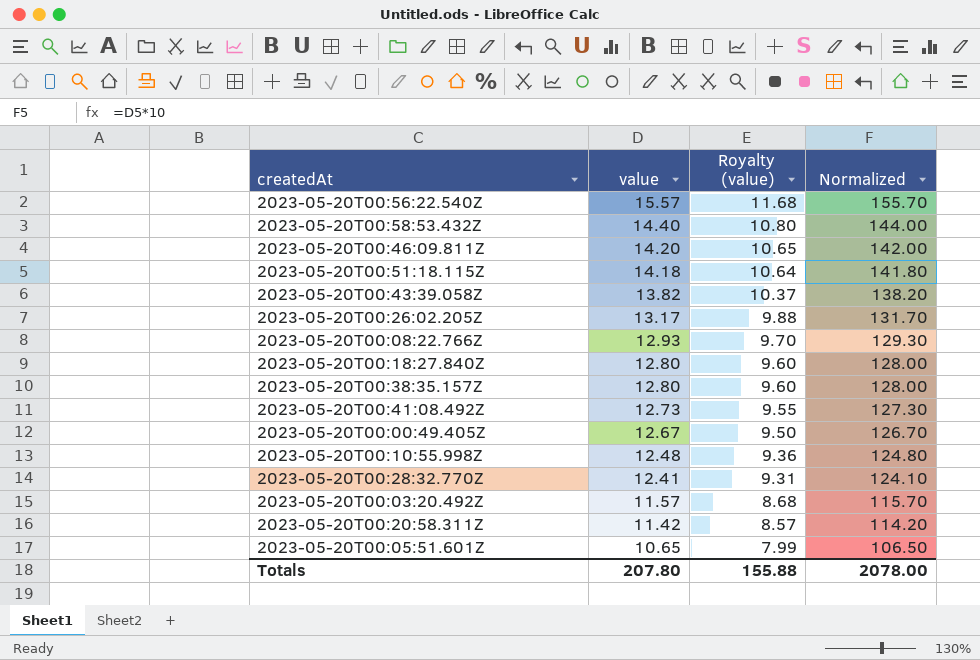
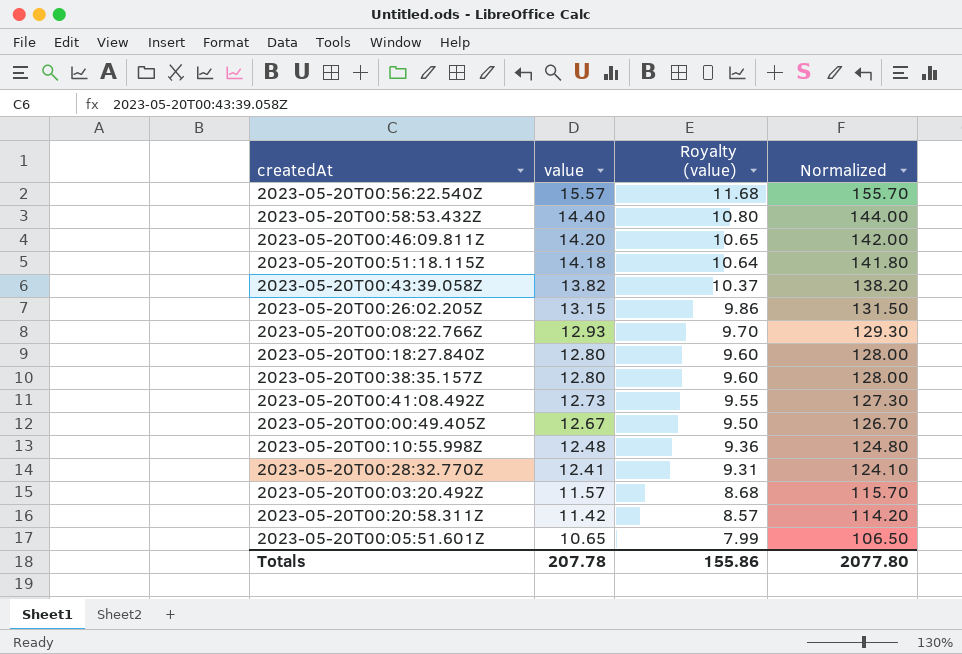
2023-05-20T00:26:02.205Z | value: 13.17 -> 13.15
2023-05-20T00:26:02.205Z | Royalty (value): 9.88 -> 9.86
2023-05-20T00:26:02.205Z | Normalized: 131.70 -> 131.50
Totals | value: 207.80 -> 207.78
Totals | Royalty (value): 155.88 -> 155.86
Totals | Normalized: 2078.00 -> 2077.80

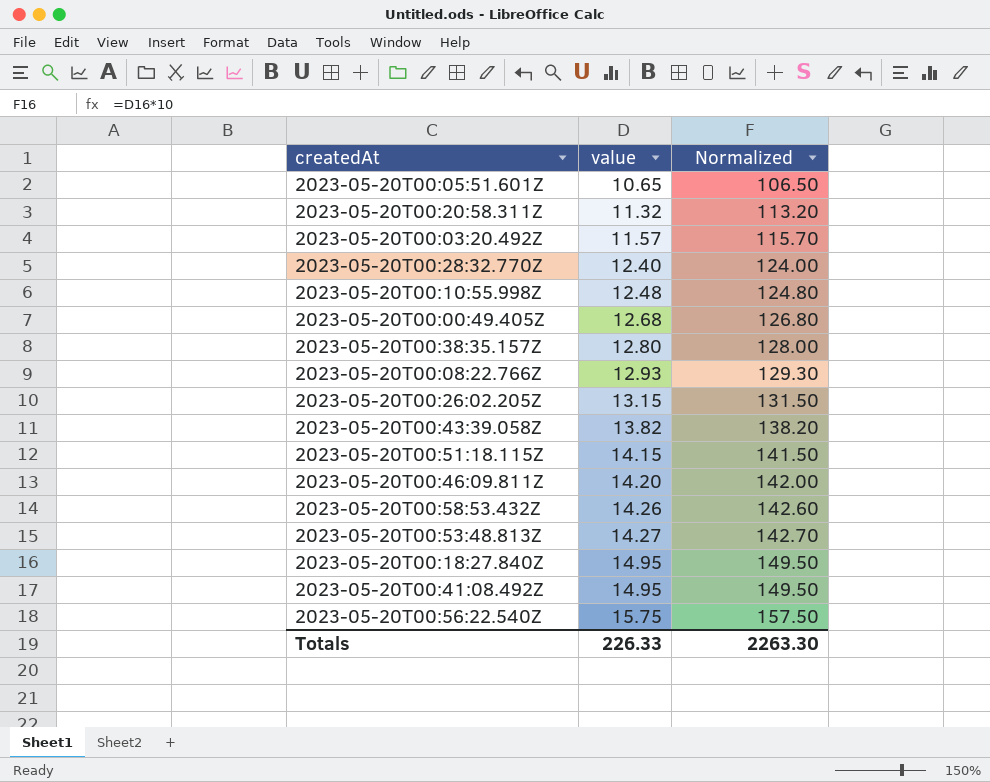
row order: value descending -> value ascending
column Royalty (value) | formula: [value] * 0.75 -> none
2023-05-20T00:20:58.311Z | value: 11.42 -> 11.32
2023-05-20T00:20:58.311Z | Normalized: 114.20 -> 113.20
2023-05-20T00:28:32.770Z | value: 12.41 -> 12.40
2023-05-20T00:28:32.770Z | Normalized: 124.10 -> 124.00
2023-05-20T00:00:49.405Z | value: 12.67 -> 12.68
2023-05-20T00:00:49.405Z | Normalized: 126.70 -> 126.80
2023-05-20T00:51:18.115Z | value: 14.18 -> 14.15
2023-05-20T00:51:18.115Z | Normalized: 141.80 -> 141.50
2023-05-20T00:58:53.432Z | value: 14.40 -> 14.26
2023-05-20T00:58:53.432Z | Normalized: 144.00 -> 142.60
row 2023-05-20T00:53:48.813Z: none -> 14.27 | 142.70
2023-05-20T00:18:27.840Z | value: 12.80 -> 14.95
2023-05-20T00:18:27.840Z | Normalized: 128.00 -> 149.50
2023-05-20T00:41:08.492Z | value: 12.73 -> 14.95
2023-05-20T00:41:08.492Z | Normalized: 127.30 -> 149.50
2023-05-20T00:56:22.540Z | value: 15.57 -> 15.75
2023-05-20T00:56:22.540Z | Normalized: 155.70 -> 157.50
Totals | value: 207.78 -> 226.33
Totals | Normalized: 2077.80 -> 2263.30

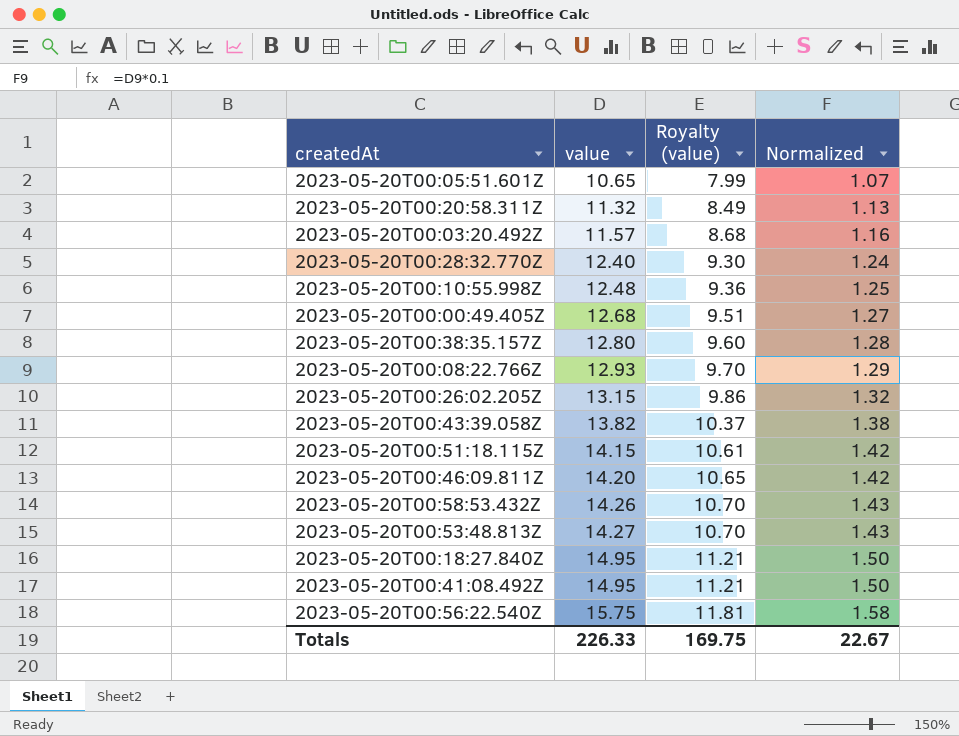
column Royalty (value) | formula: none -> [value] * 0.75
column Normalized | formula: [value] * 10 -> [value] * 0.1
Totals | Normalized: 2263.30 -> 22.67

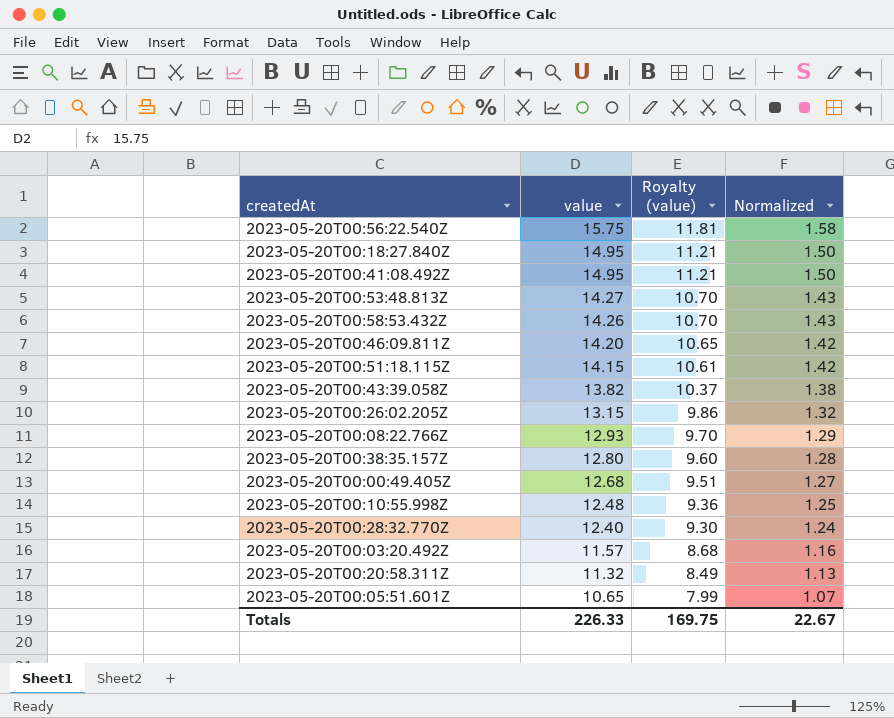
row order: value ascending -> value descending

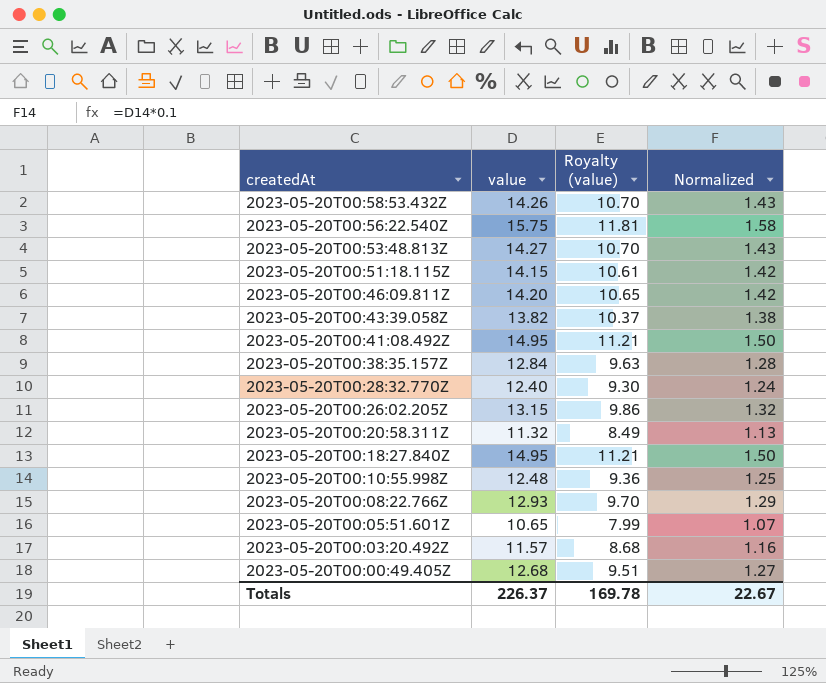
row order: value descending -> createdAt descending
2023-05-20T00:38:35.157Z | value: 12.80 -> 12.84
2023-05-20T00:38:35.157Z | Royalty (value): 9.60 -> 9.63
Totals | value: 226.33 -> 226.37
Totals | Royalty (value): 169.75 -> 169.78

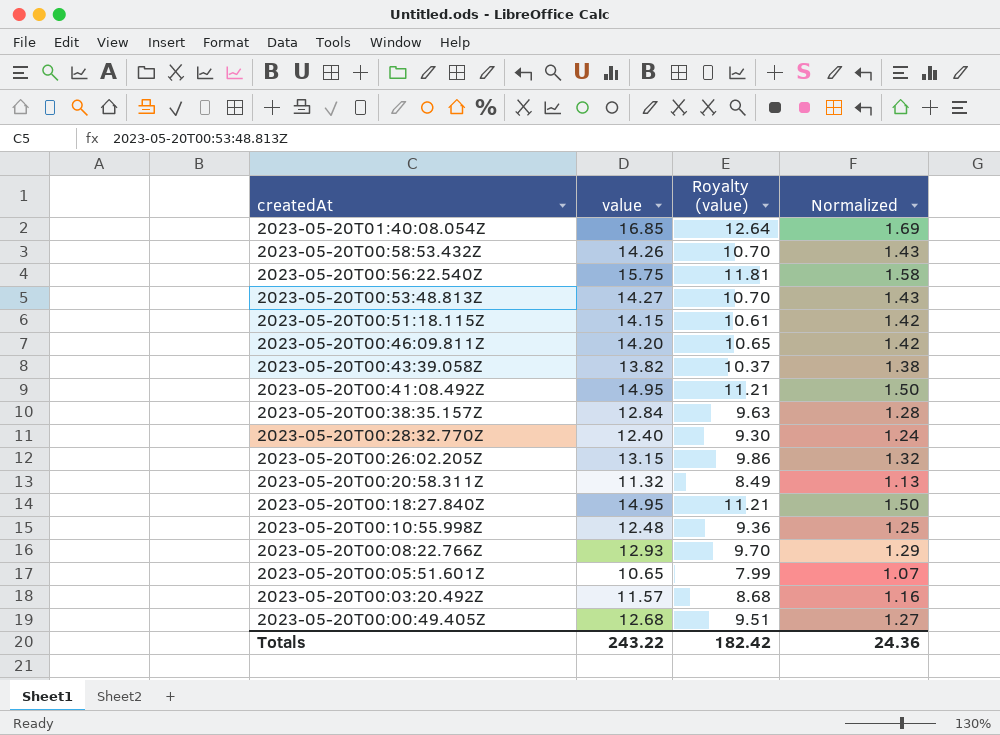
row 2023-05-20T01:40:08.054Z: none -> 16.85 | 12.64 | 1.69
Totals | value: 226.37 -> 243.22
Totals | Royalty (value): 169.78 -> 182.42
Totals | Normalized: 22.67 -> 24.36

